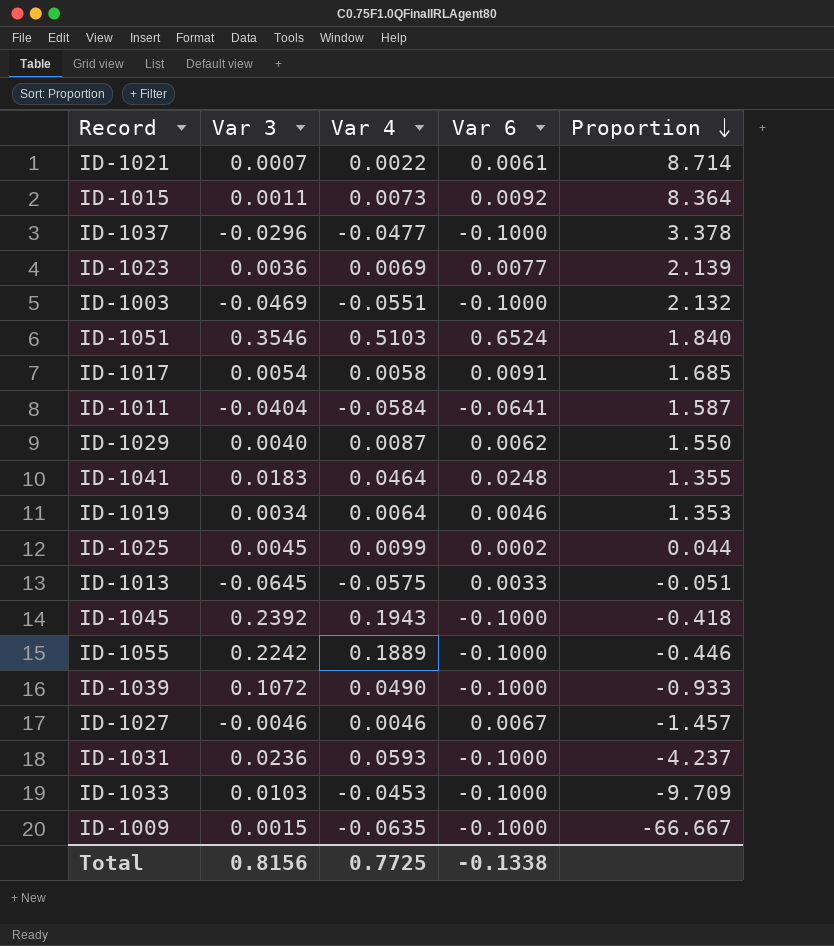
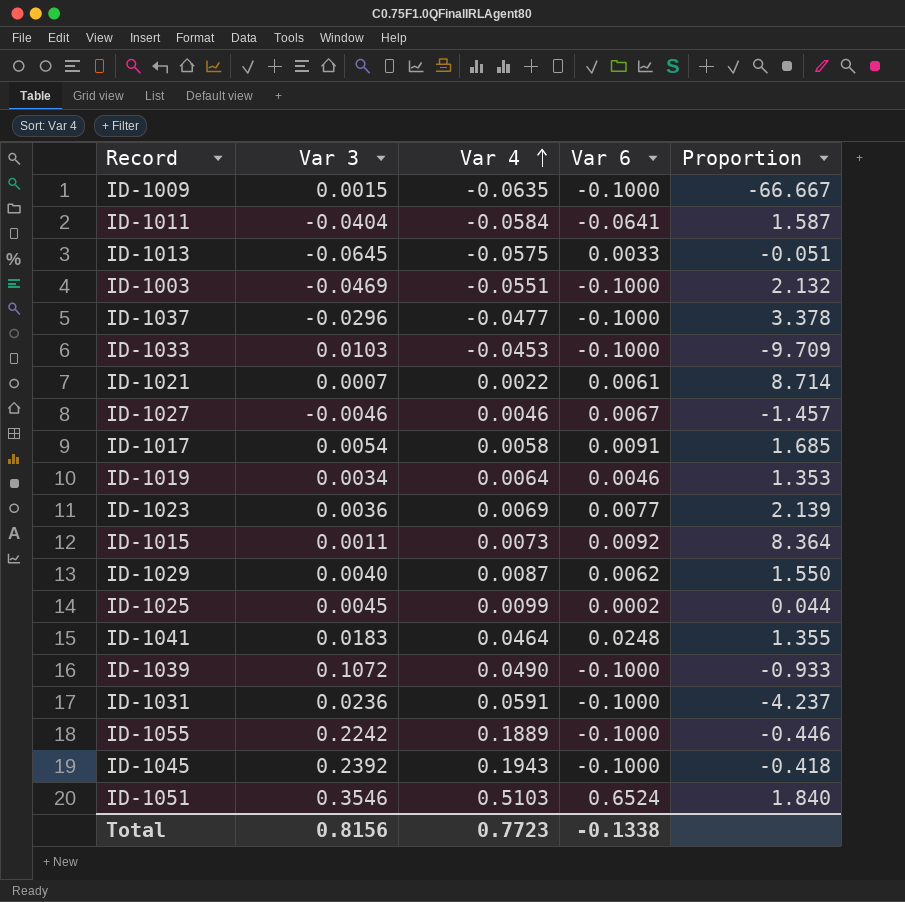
row order: Proportion descending -> Var 4 ascending
ID-1031 | Var 4: 0.0593 -> 0.0591
Total | Var 4: 0.7725 -> 0.7723

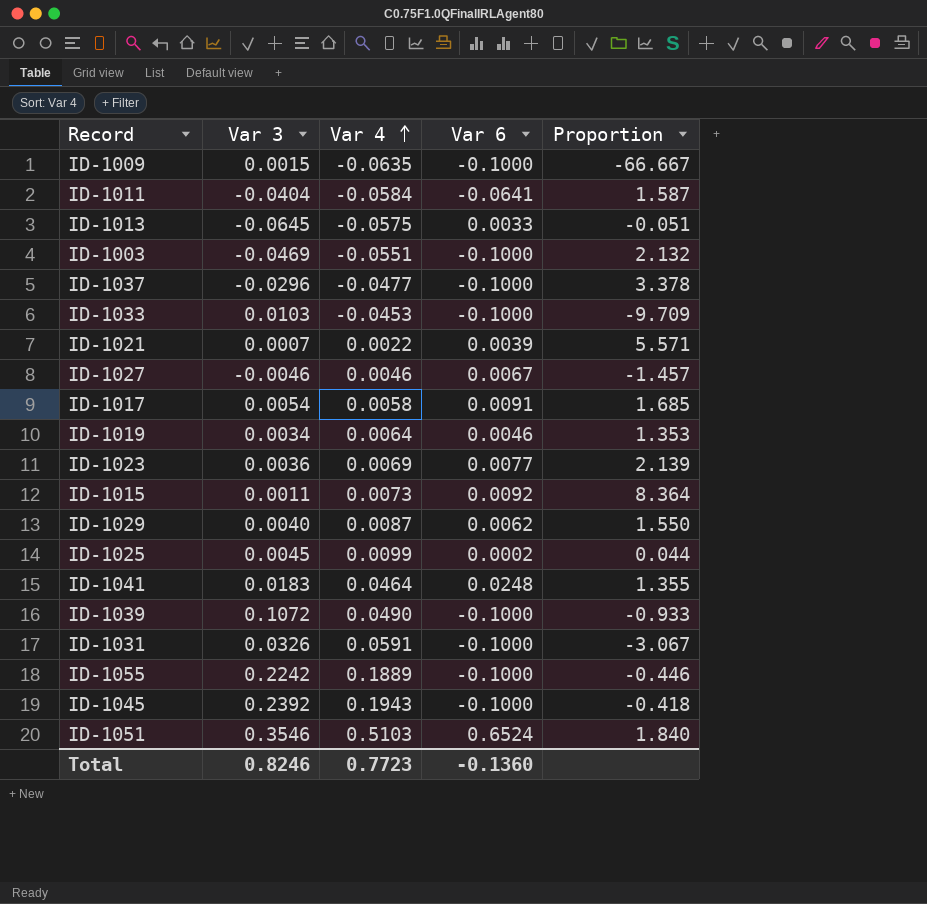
ID-1021 | Var 6: 0.0061 -> 0.0039
ID-1021 | Proportion: 8.714 -> 5.571
ID-1031 | Var 3: 0.0236 -> 0.0326
ID-1031 | Proportion: -4.237 -> -3.067
Total | Var 3: 0.8156 -> 0.8246
Total | Var 6: -0.1338 -> -0.1360

